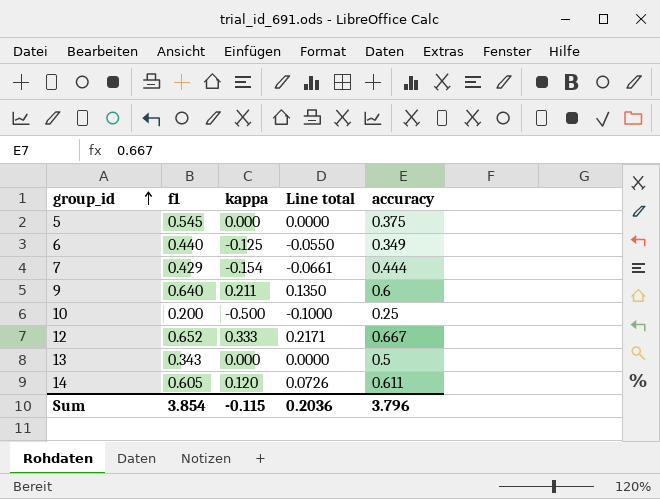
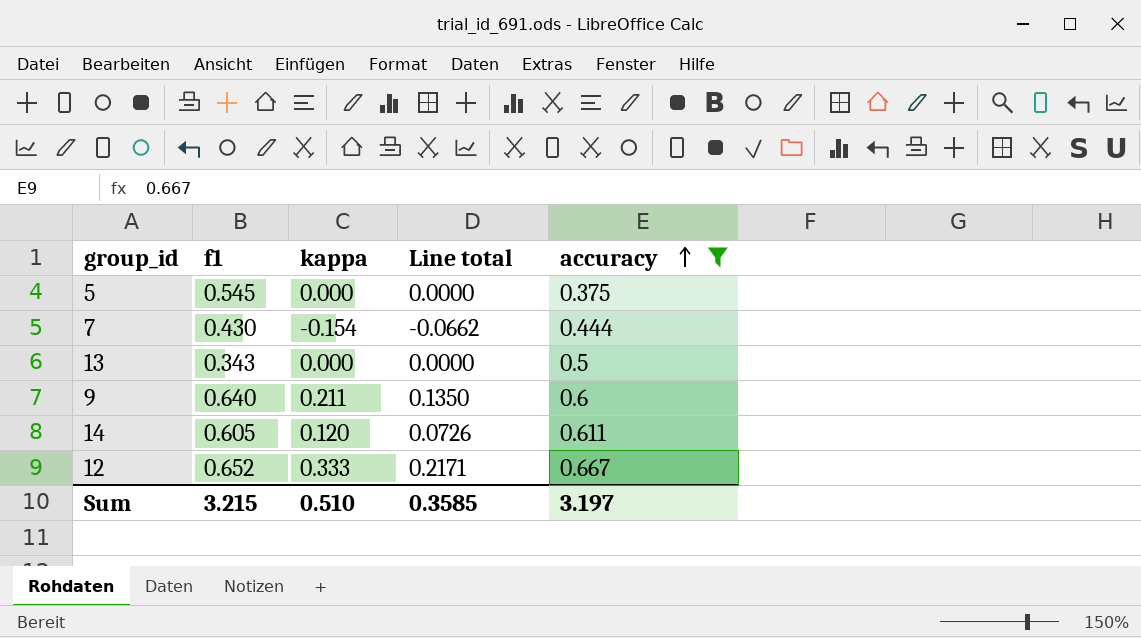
filter: none -> accuracy >= 0.375
row order: group_id ascending -> accuracy ascending
7 | f1: 0.429 -> 0.430
7 | Line total: -0.0661 -> -0.0662
Sum | f1: 3.854 -> 3.215
Sum | kappa: -0.115 -> 0.510
Sum | Line total: 0.2036 -> 0.3585
Sum | accuracy: 3.796 -> 3.197

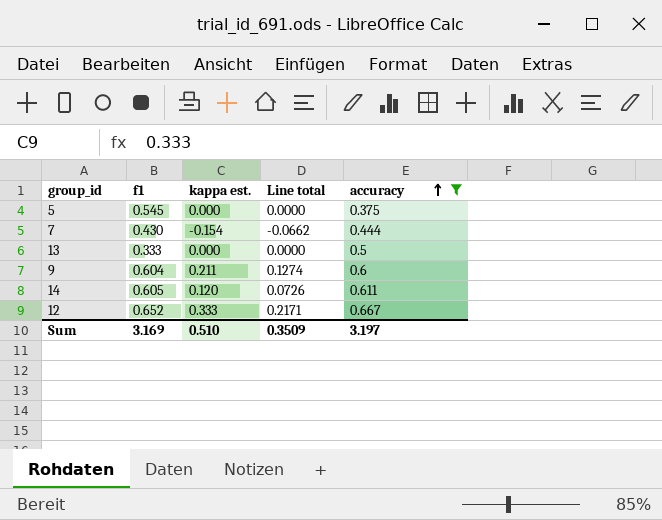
column name: kappa -> kappa est.
13 | f1: 0.343 -> 0.333
9 | f1: 0.640 -> 0.604
9 | Line total: 0.1350 -> 0.1274
Sum | f1: 3.215 -> 3.169
Sum | Line total: 0.3585 -> 0.3509

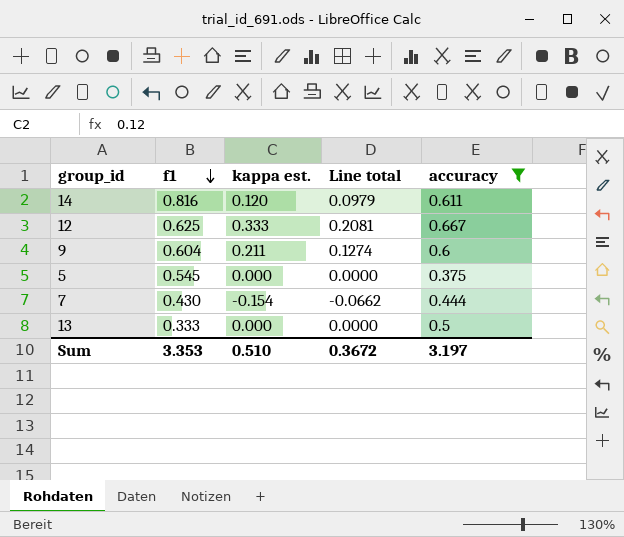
row order: accuracy ascending -> f1 descending
14 | f1: 0.605 -> 0.816
14 | Line total: 0.0726 -> 0.0979
12 | f1: 0.652 -> 0.625
12 | Line total: 0.2171 -> 0.2081
Sum | f1: 3.169 -> 3.353
Sum | Line total: 0.3509 -> 0.3672

